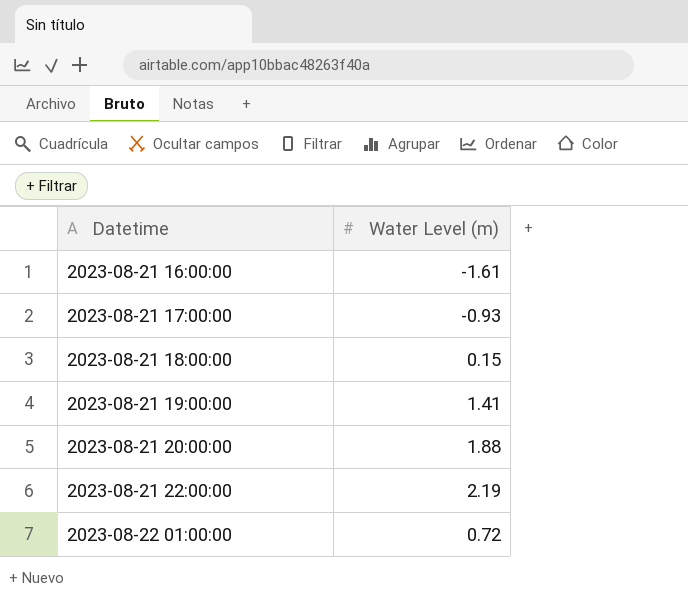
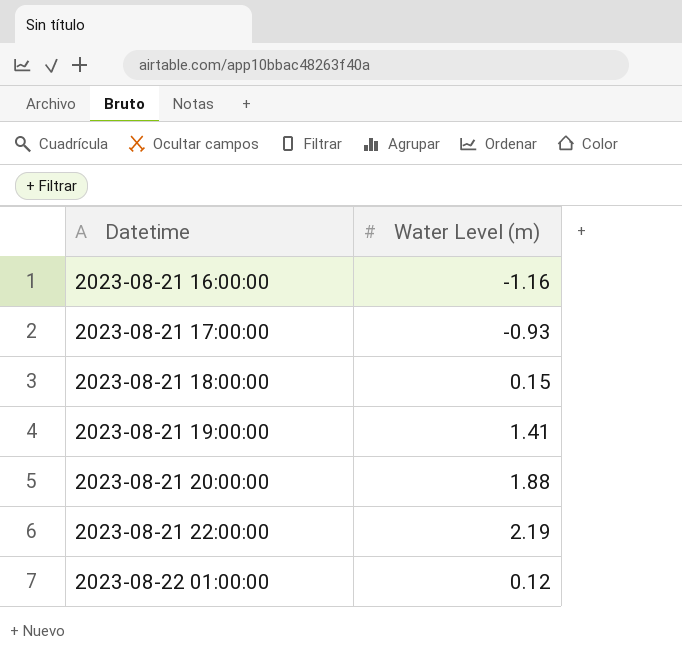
2023-08-21 16:00:00 | Water Level (m): -1.61 -> -1.16
2023-08-22 01:00:00 | Water Level (m): 0.72 -> 0.12

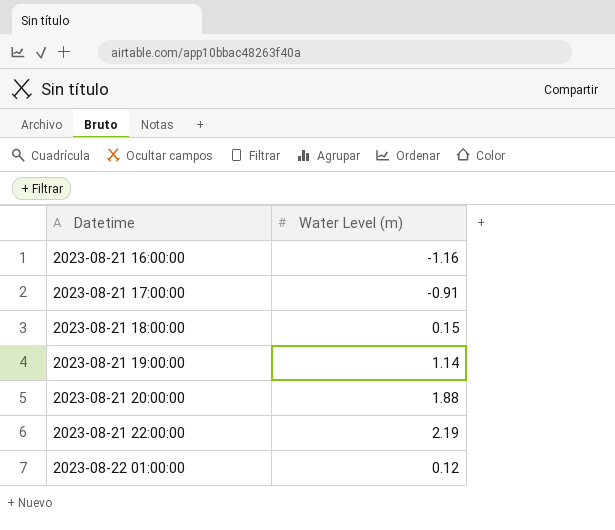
2023-08-21 17:00:00 | Water Level (m): -0.93 -> -0.91
2023-08-21 19:00:00 | Water Level (m): 1.41 -> 1.14

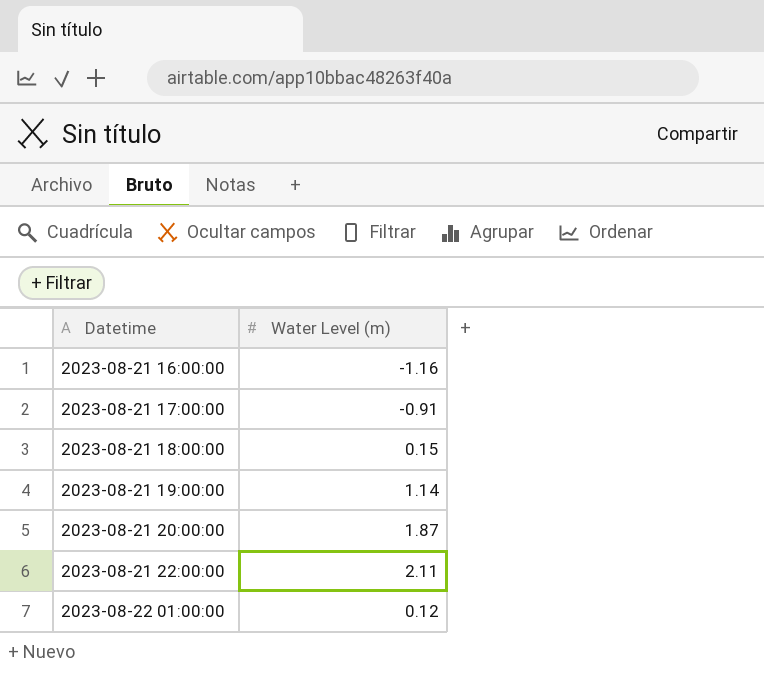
2023-08-21 20:00:00 | Water Level (m): 1.88 -> 1.87
2023-08-21 22:00:00 | Water Level (m): 2.19 -> 2.11

